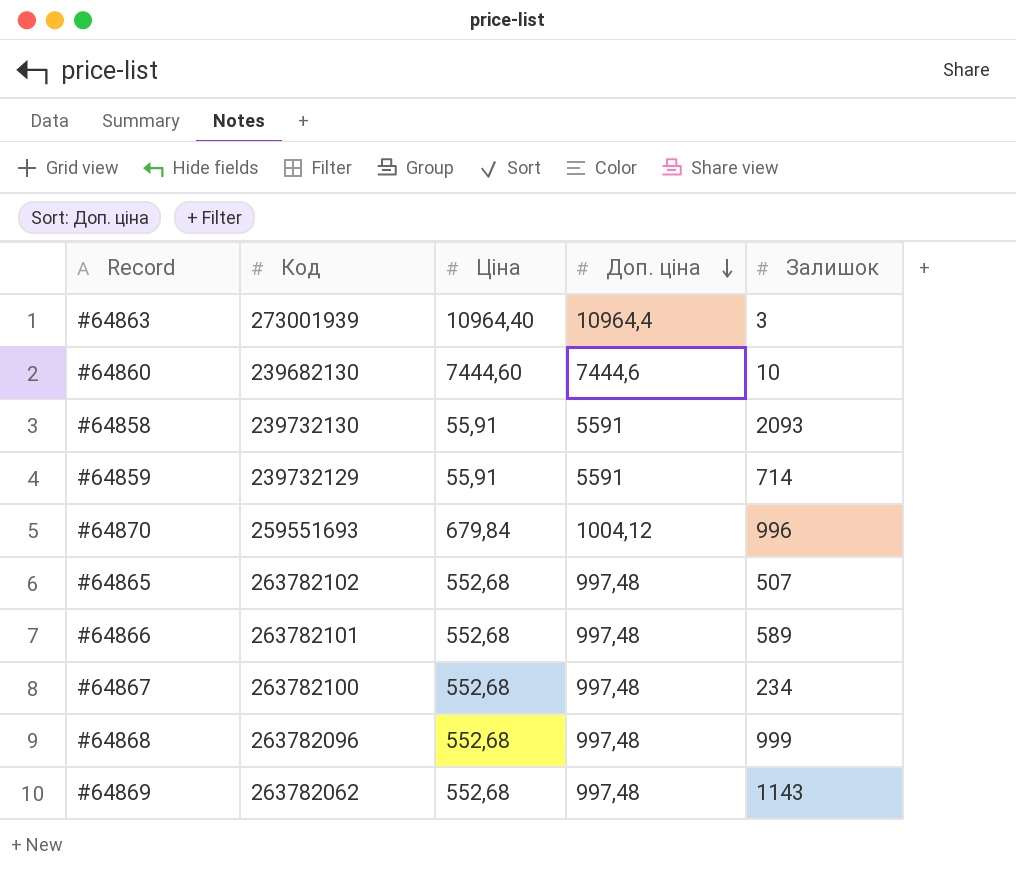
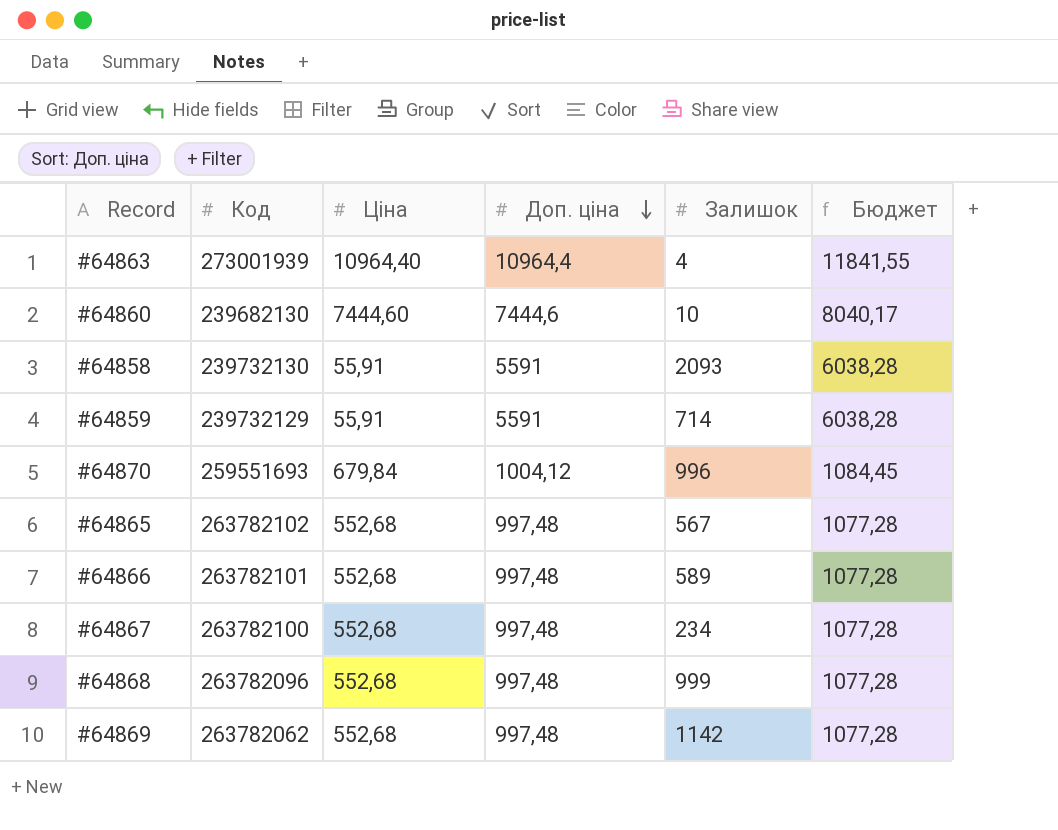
column Бюджет | formula: none -> [Доп. ціна] * 1,08
#64863 | Залишок: 3 -> 4
#64865 | Залишок: 507 -> 567
#64869 | Залишок: 1143 -> 1142

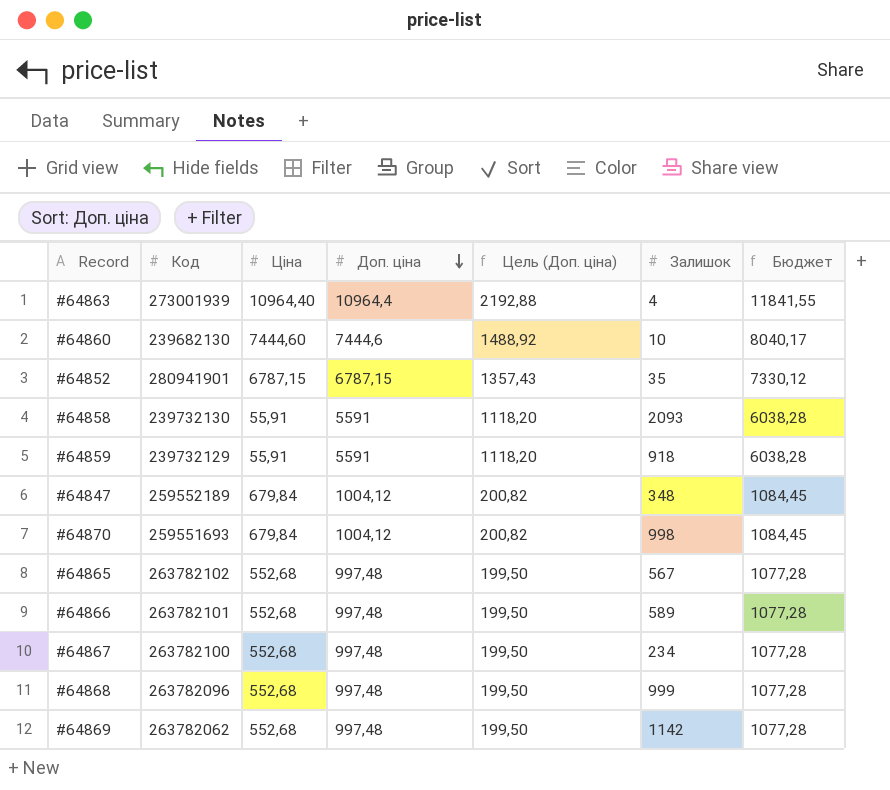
column Цель (Доп. ціна) | formula: none -> [Доп. ціна] * 0,2
row #64852: none -> 280941901 | 6787,15 | 6787,15 | 1357,43 | 35 | 7330,12
#64859 | Залишок: 714 -> 918
row #64847: none -> 259552189 | 679,84 | 1004,12 | 200,82 | 348 | 1084,45
#64870 | Залишок: 996 -> 998

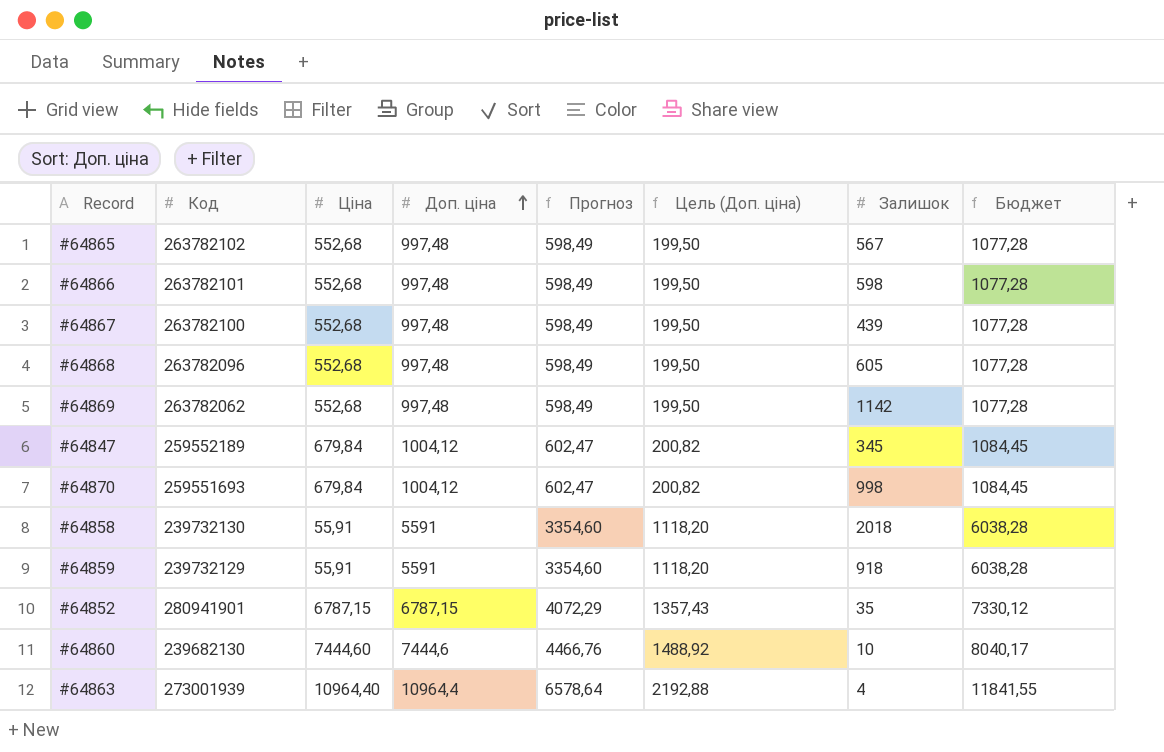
row order: Доп. ціна descending -> Доп. ціна ascending
column Прогноз | formula: none -> [Доп. ціна] * 0,6
#64866 | Залишок: 589 -> 598
#64867 | Залишок: 234 -> 439
#64868 | Залишок: 999 -> 605
#64847 | Залишок: 348 -> 345
#64858 | Залишок: 2093 -> 2018

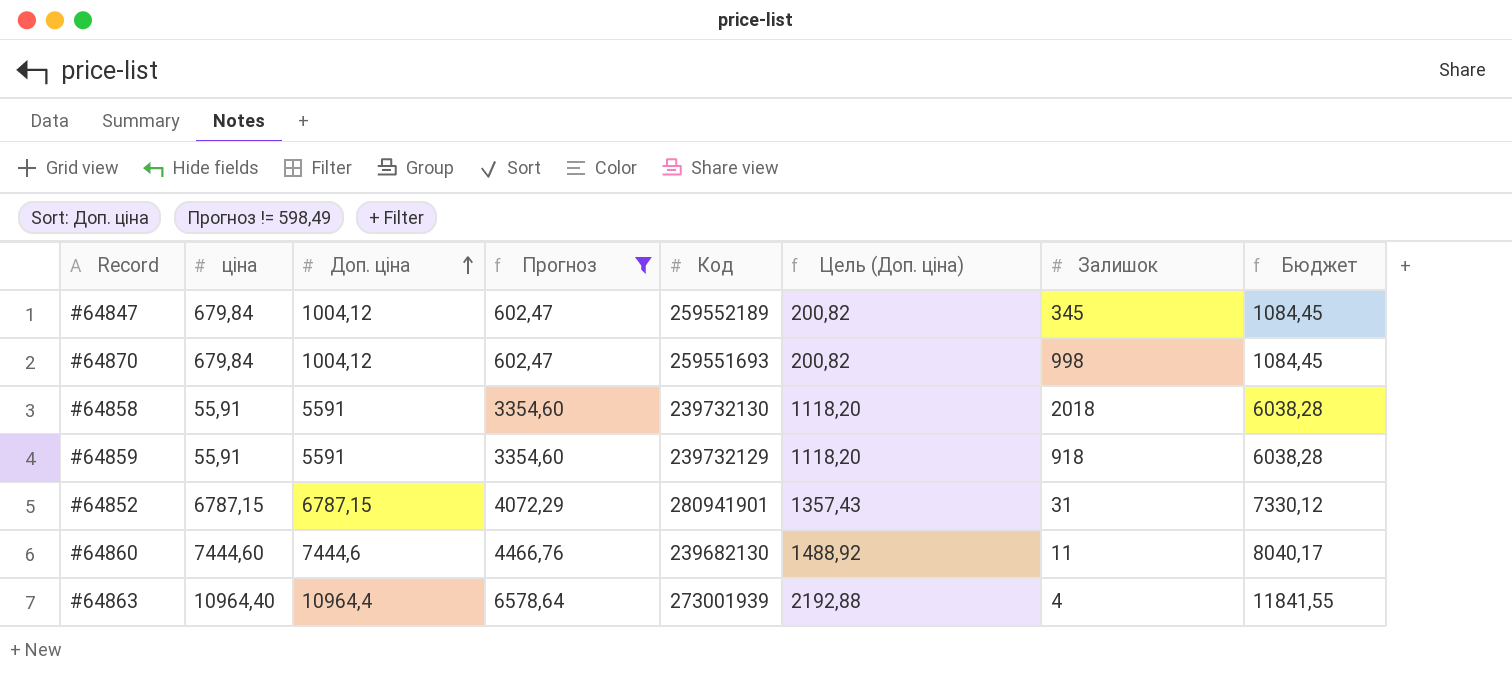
filter: none -> Прогноз != 598,49
column name: Ціна -> ціна
column Код | position: 2 -> 5
#64852 | Залишок: 35 -> 31
#64860 | Залишок: 10 -> 11

